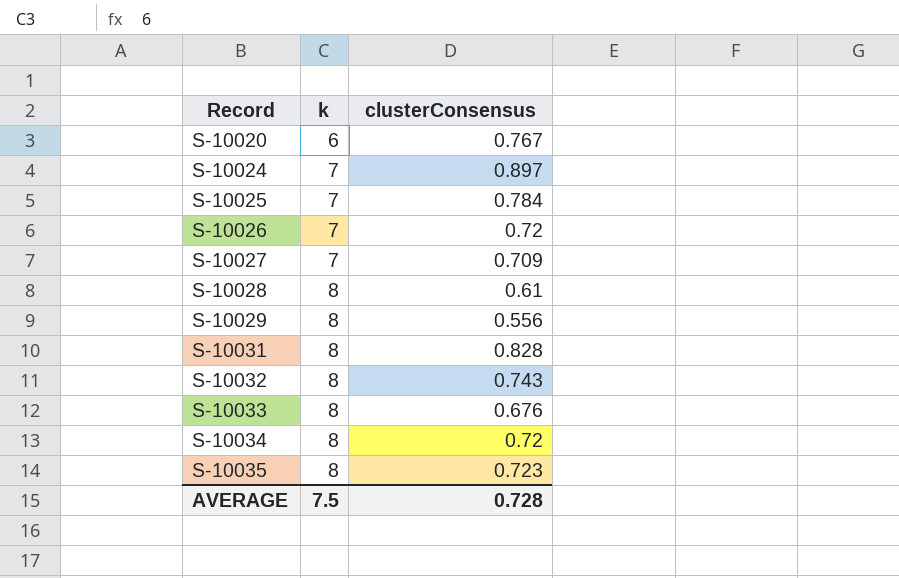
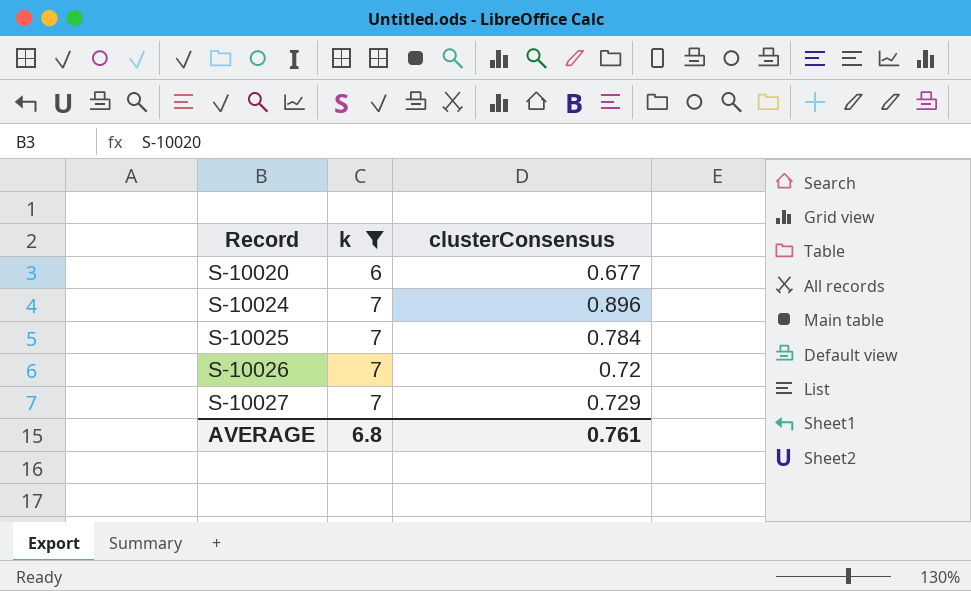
filter: none -> k != 8
S-10020 | clusterConsensus: 0.767 -> 0.677
S-10024 | clusterConsensus: 0.897 -> 0.896
S-10027 | clusterConsensus: 0.709 -> 0.729
AVERAGE | k: 7.5 -> 6.8
AVERAGE | clusterConsensus: 0.728 -> 0.761

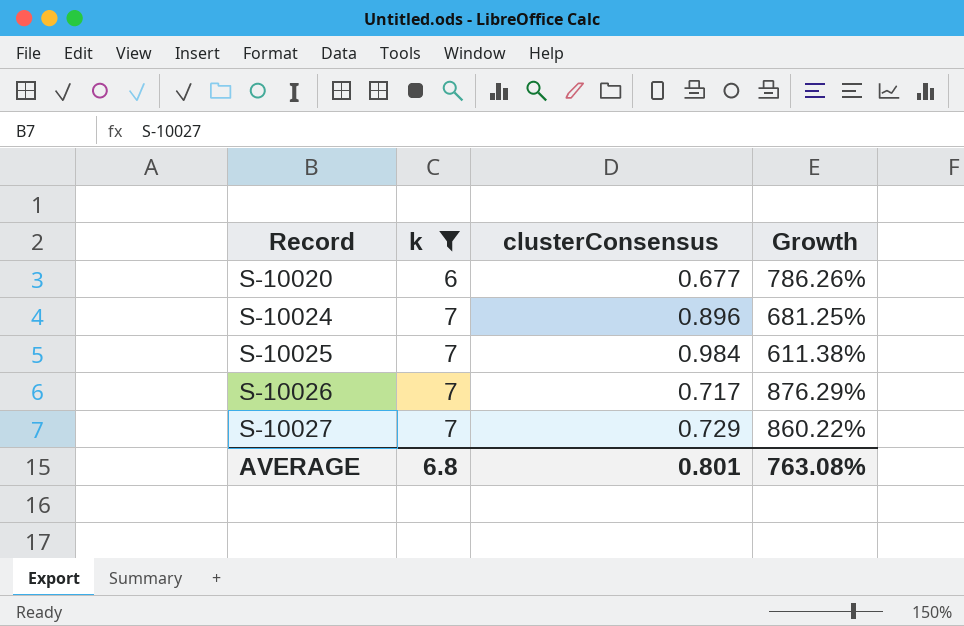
column Growth | formula: none -> ([k] - [clusterConsensus]) / [clusterConsensus]
S-10025 | clusterConsensus: 0.784 -> 0.984
S-10026 | clusterConsensus: 0.72 -> 0.717
AVERAGE | clusterConsensus: 0.761 -> 0.801

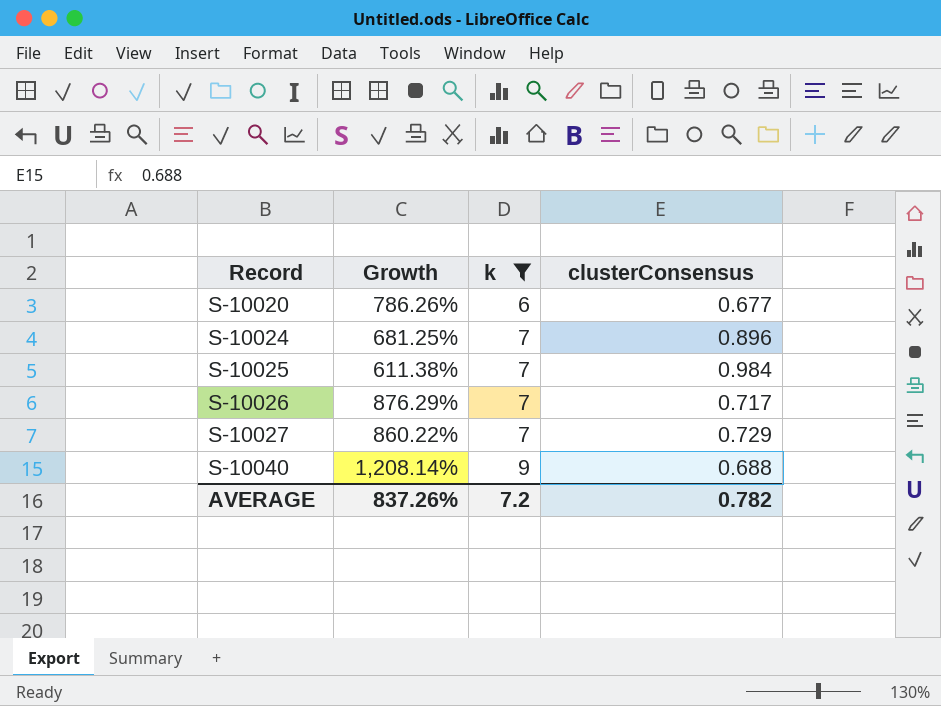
column Growth | position: 4 -> 2
row S-10040: none -> 1,208.14% | 9 | 0.688
AVERAGE | Growth: 763.08% -> 837.26%
AVERAGE | k: 6.8 -> 7.2
AVERAGE | clusterConsensus: 0.801 -> 0.782

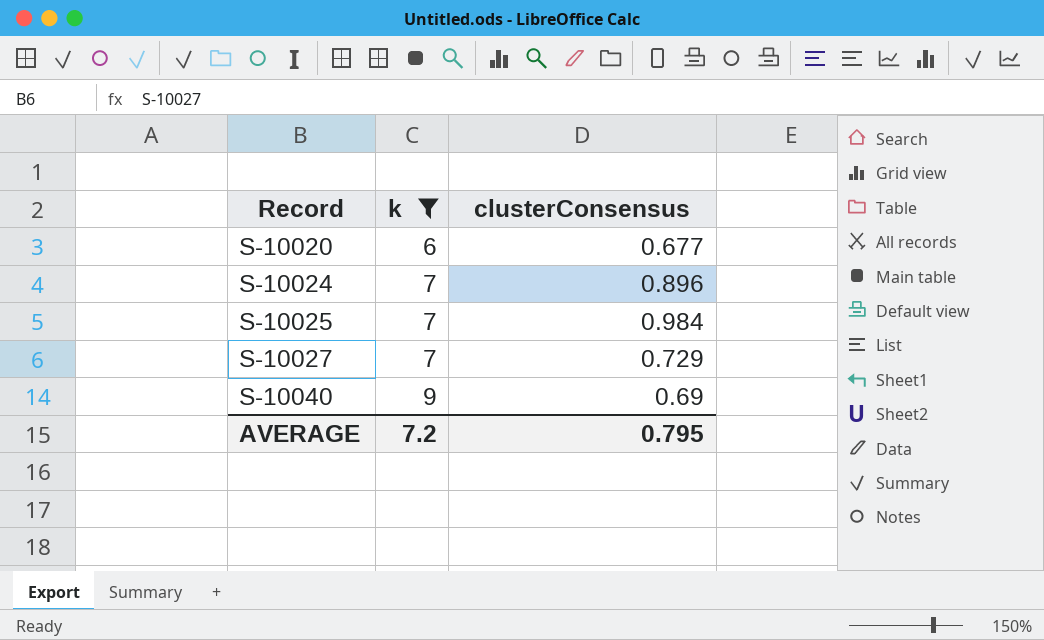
column Growth | formula: ([k] - [clusterConsensus]) / [clusterConsensus] -> none
row S-10026: 876.29% | 7 | 0.717 -> none
S-10040 | clusterConsensus: 0.688 -> 0.69
AVERAGE | clusterConsensus: 0.782 -> 0.795

